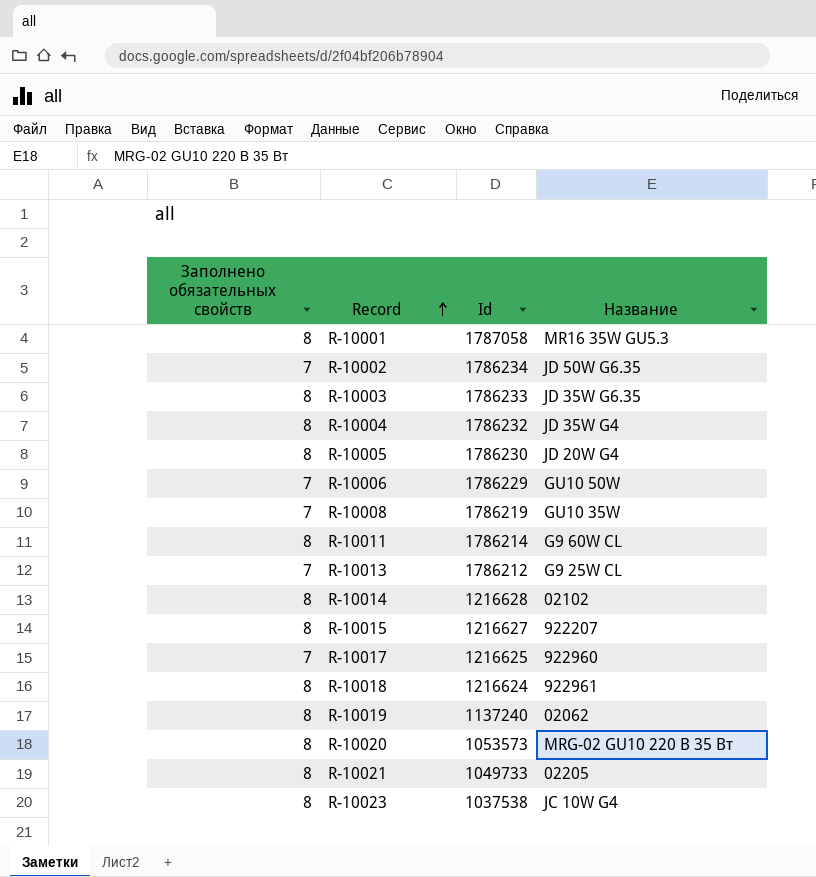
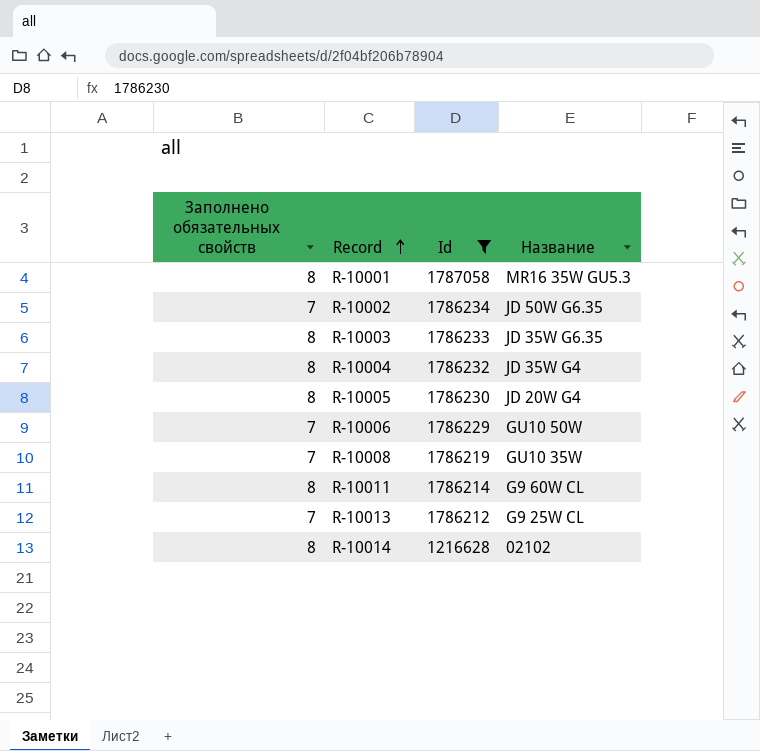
filter: none -> Id >= 1216628

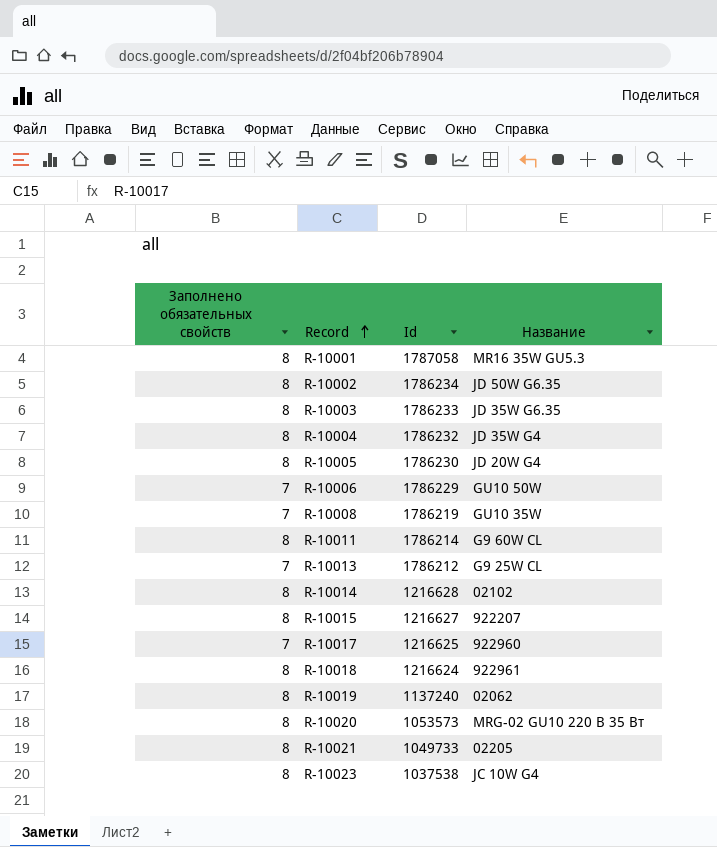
filter: Id >= 1216628 -> none
R-10002 | Заполнено обязательных свойств: 7 -> 8

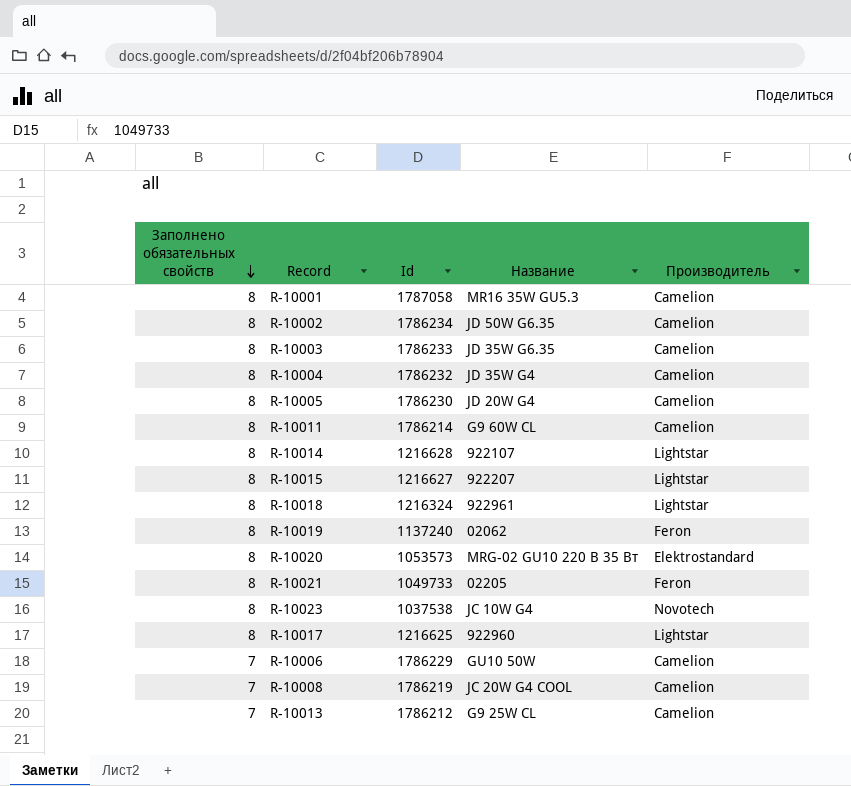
row order: Record ascending -> Заполнено обязательных свойств descending
column Производитель | position: none -> 5
R-10014 | Название: 02102 -> 922107
R-10018 | Id: 1216624 -> 1216324
R-10017 | Заполнено обязательных свойств: 7 -> 8
R-10008 | Название: GU10 35W -> JC 20W G4 COOL

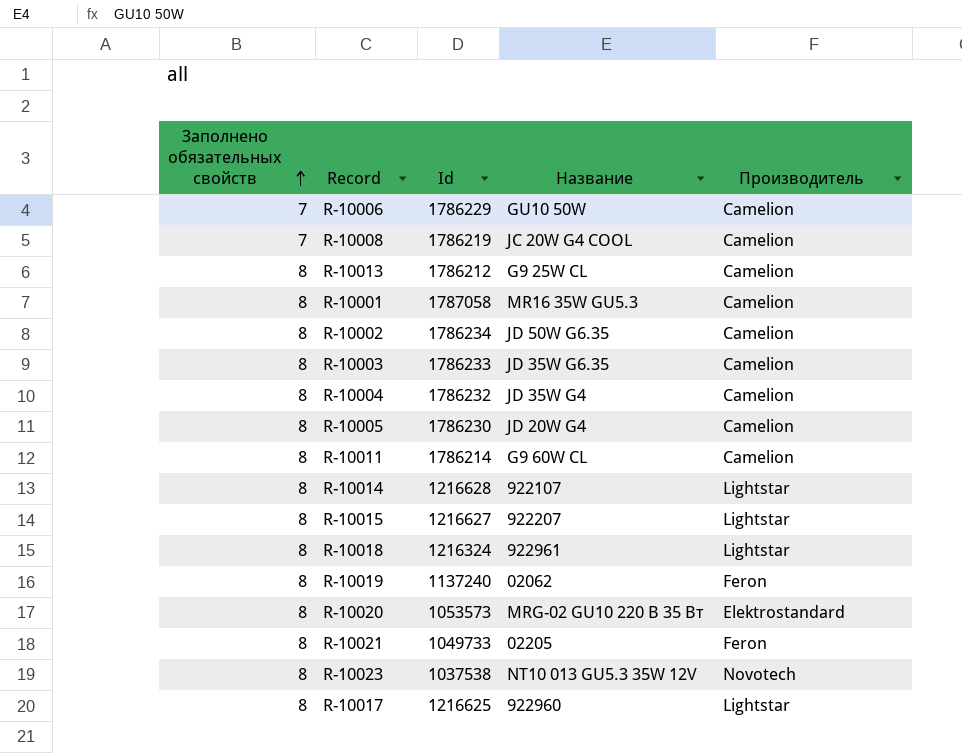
row order: Заполнено обязательных свойств descending -> Заполнено обязательных свойств ascending
R-10013 | Заполнено обязательных свойств: 7 -> 8
R-10023 | Название: JC 10W G4 -> NT10 013 GU5.3 35W 12V

